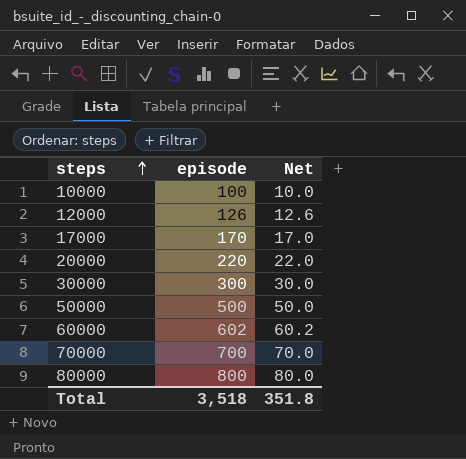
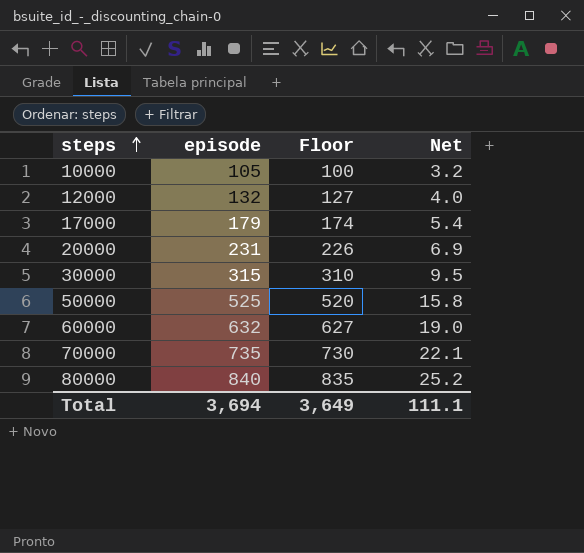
column Floor | formula: none -> [episode] - 5
column Net | formula: [episode] * 0.1 -> [episode] * 0.03
10000 | episode: 100 -> 105
12000 | episode: 126 -> 132
17000 | episode: 170 -> 179
20000 | episode: 220 -> 231
30000 | episode: 300 -> 315
50000 | episode: 500 -> 525
60000 | episode: 602 -> 632
70000 | episode: 700 -> 735
80000 | episode: 800 -> 840
Total | episode: 3,518 -> 3,694
Total | Net: 351.8 -> 111.1

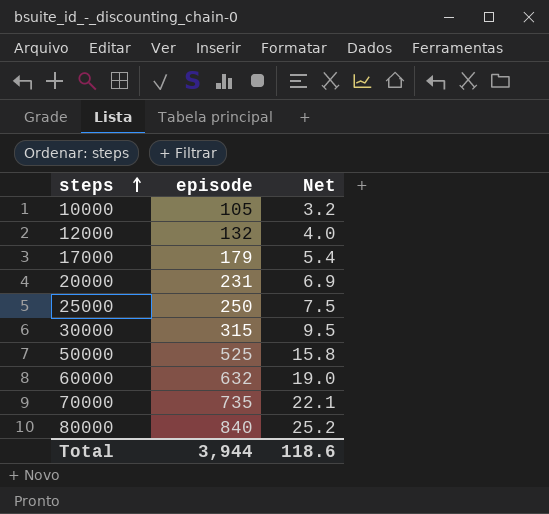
column Floor | formula: [episode] - 5 -> none
row 25000: none -> 250 | 7.5
Total | episode: 3,694 -> 3,944
Total | Net: 111.1 -> 118.6

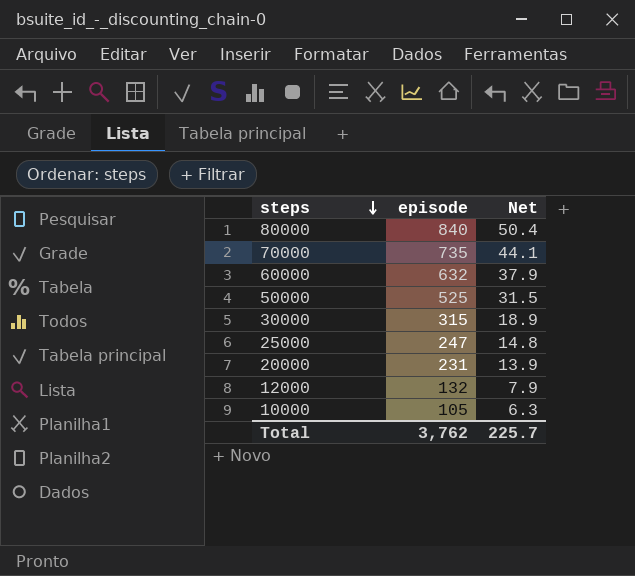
row order: steps ascending -> steps descending
column Net | formula: [episode] * 0.03 -> [episode] * 0.06
row 17000: 179 | 5.4 -> none
25000 | episode: 250 -> 247
Total | episode: 3,944 -> 3,762
Total | Net: 118.6 -> 225.7

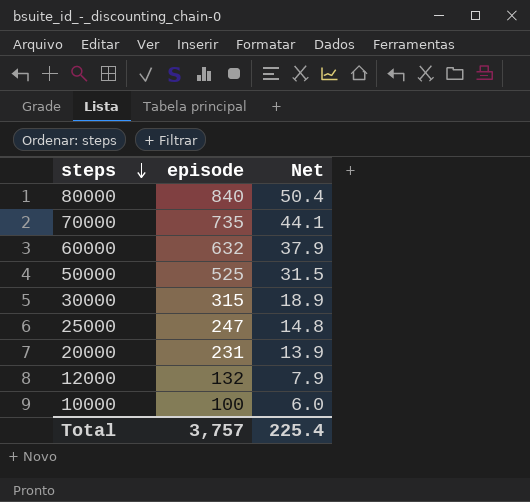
10000 | episode: 105 -> 100
10000 | Net: 6.3 -> 6.0
Total | episode: 3,762 -> 3,757
Total | Net: 225.7 -> 225.4

